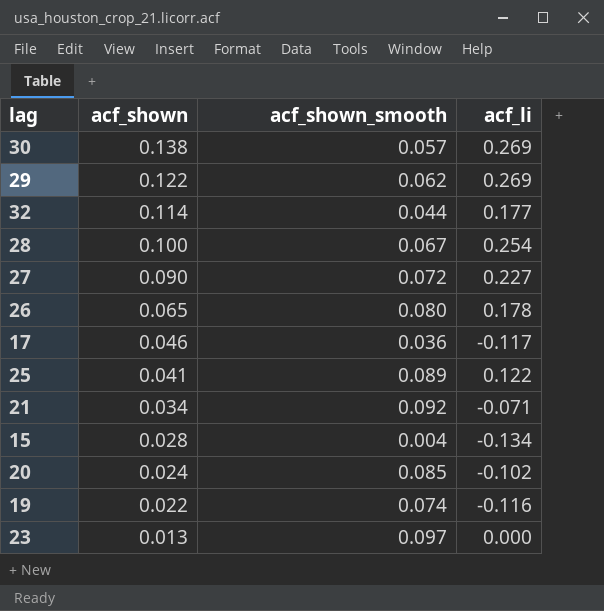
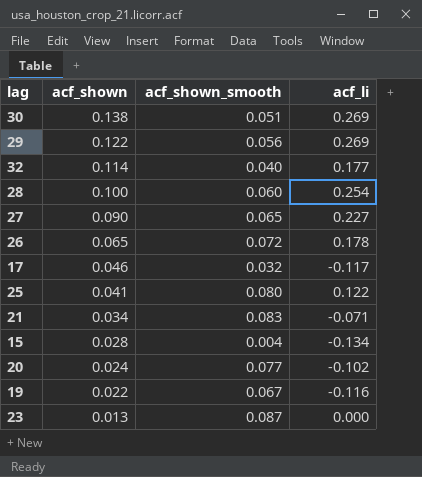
30 | acf_shown_smooth: 0.057 -> 0.051
29 | acf_shown_smooth: 0.062 -> 0.056
32 | acf_shown_smooth: 0.044 -> 0.040
28 | acf_shown_smooth: 0.067 -> 0.060
27 | acf_shown_smooth: 0.072 -> 0.065
26 | acf_shown_smooth: 0.080 -> 0.072
17 | acf_shown_smooth: 0.036 -> 0.032
25 | acf_shown_smooth: 0.089 -> 0.080
21 | acf_shown_smooth: 0.092 -> 0.083
20 | acf_shown_smooth: 0.085 -> 0.077
19 | acf_shown_smooth: 0.074 -> 0.067
23 | acf_shown_smooth: 0.097 -> 0.087

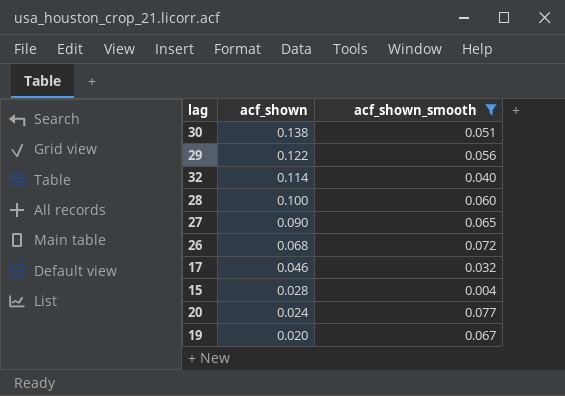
filter: none -> acf_shown_smooth <= 0.077
column acf_li | position: 4 -> none
26 | acf_shown: 0.065 -> 0.068
19 | acf_shown: 0.022 -> 0.020

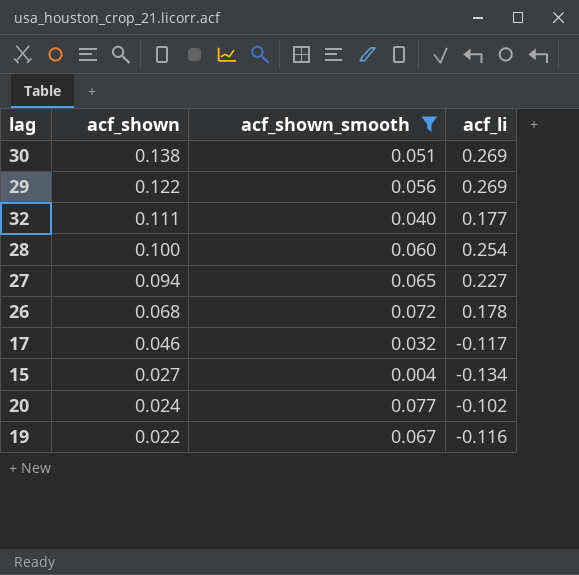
column acf_li | position: none -> 4
32 | acf_shown: 0.114 -> 0.111
27 | acf_shown: 0.090 -> 0.094
15 | acf_shown: 0.028 -> 0.027
19 | acf_shown: 0.020 -> 0.022

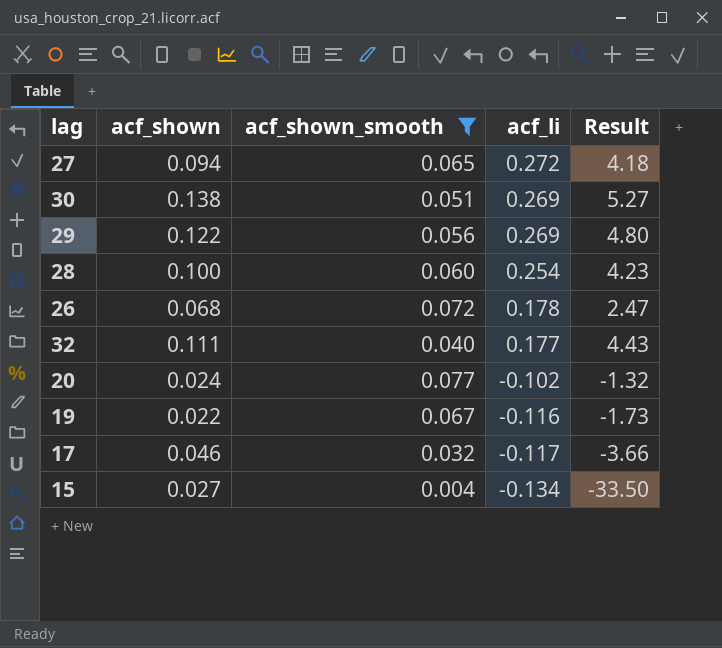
row order: acf_shown descending -> acf_li descending
column Result | formula: none -> [acf_li] / [acf_shown_smooth]
27 | acf_li: 0.227 -> 0.272

